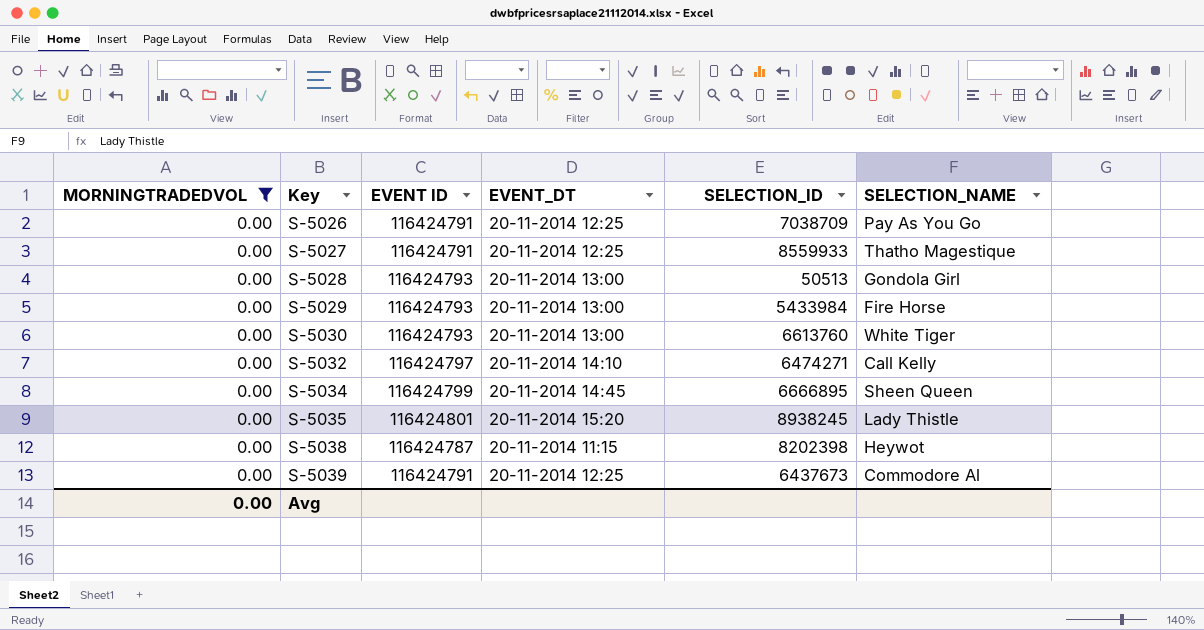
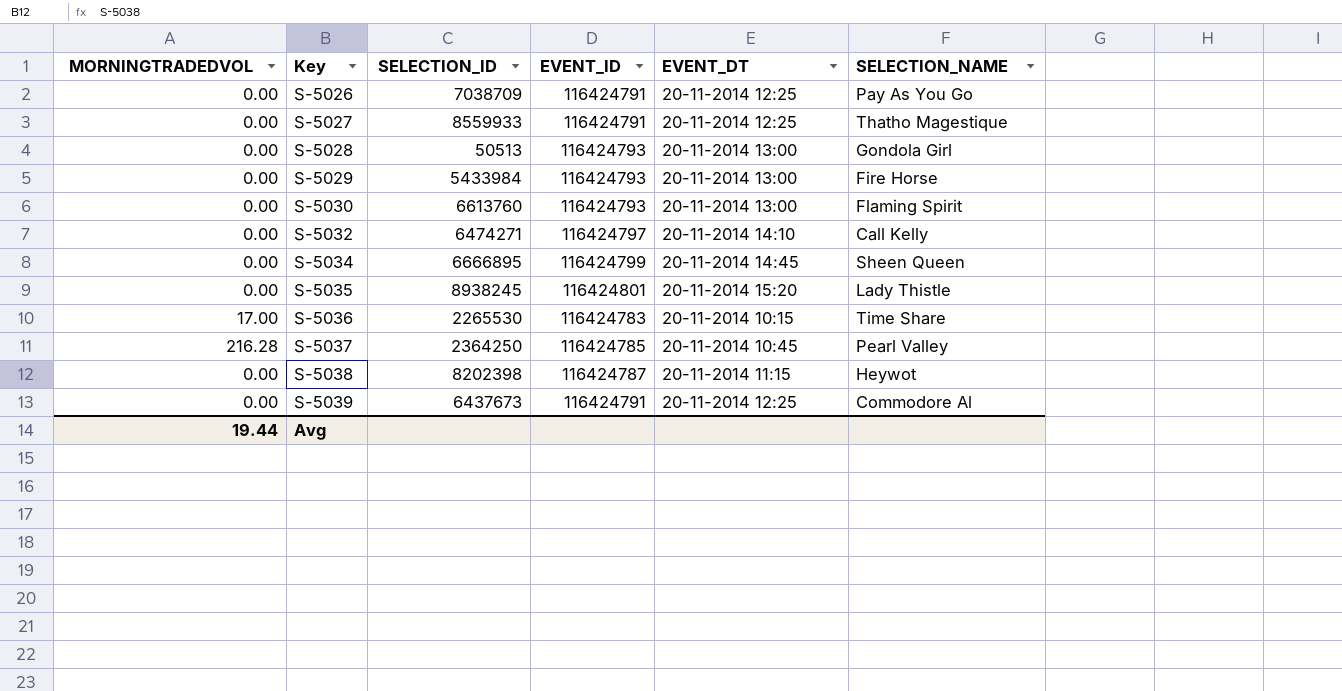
filter: MORNINGTRADEDVOL = 0.00 -> none
column SELECTION_ID | position: 5 -> 3
column name: EVENT ID -> EVENT_ID
S-5030 | SELECTION_NAME: White Tiger -> Flaming Spirit
Avg | MORNINGTRADEDVOL: 0.00 -> 19.44

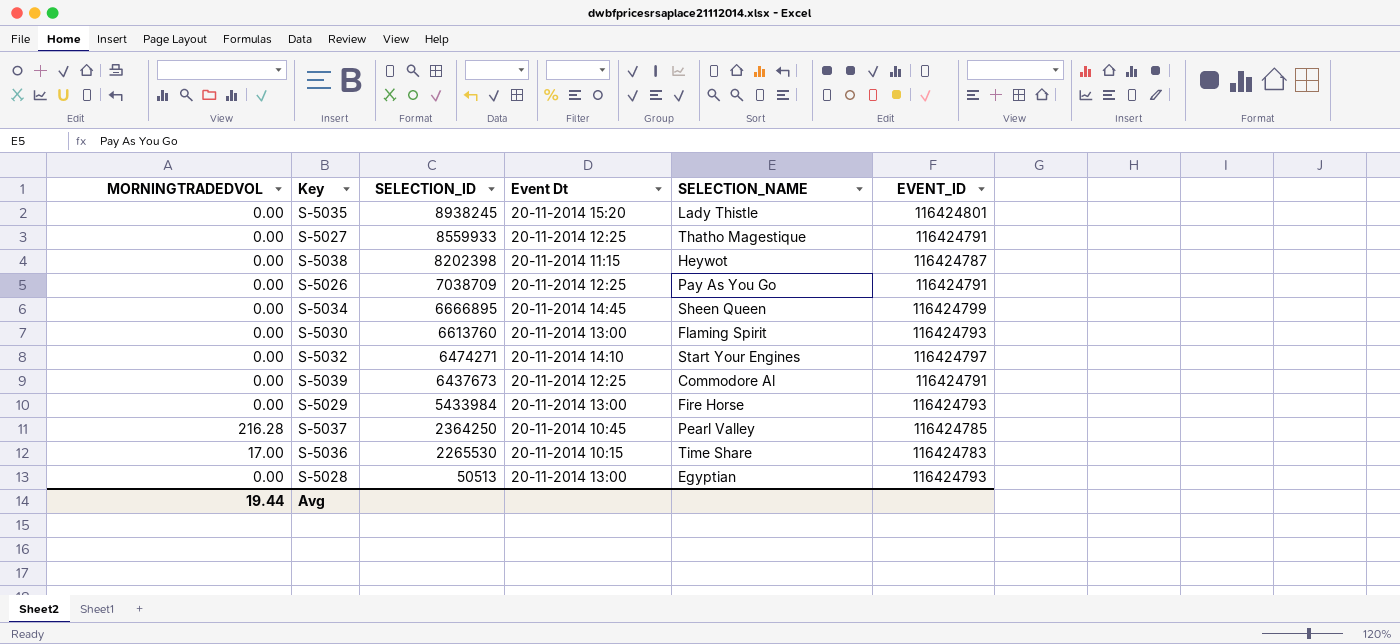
row order: Key ascending -> SELECTION_ID descending
column name: EVENT_DT -> Event Dt
column EVENT_ID | position: 4 -> 6
S-5032 | SELECTION_NAME: Call Kelly -> Start Your Engines
S-5028 | SELECTION_NAME: Gondola Girl -> Egyptian

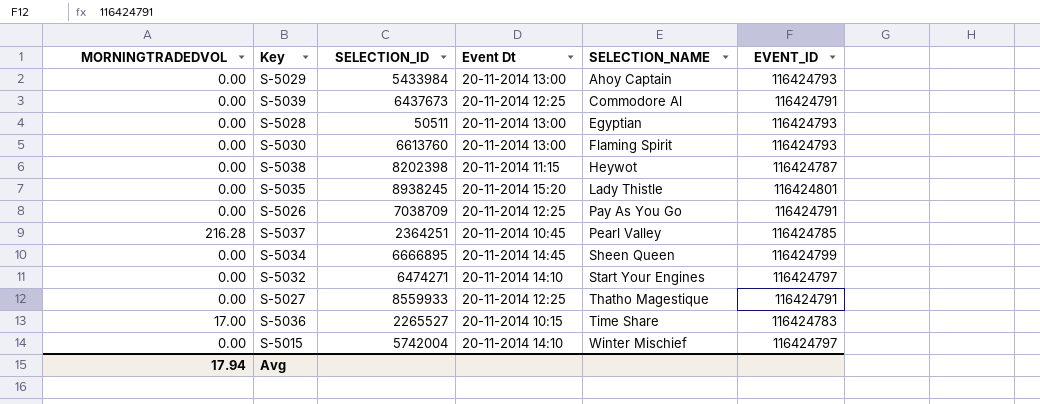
row order: SELECTION_ID descending -> SELECTION_NAME ascending
S-5029 | SELECTION_NAME: Fire Horse -> Ahoy Captain
S-5028 | SELECTION_ID: 50513 -> 50511
S-5037 | SELECTION_ID: 2364250 -> 2364251
S-5036 | SELECTION_ID: 2265530 -> 2265527
row S-5015: none -> 0.00 | 5742004 | 20-11-2014 14:10 | Winter Mischief | 116424797
Avg | MORNINGTRADEDVOL: 19.44 -> 17.94

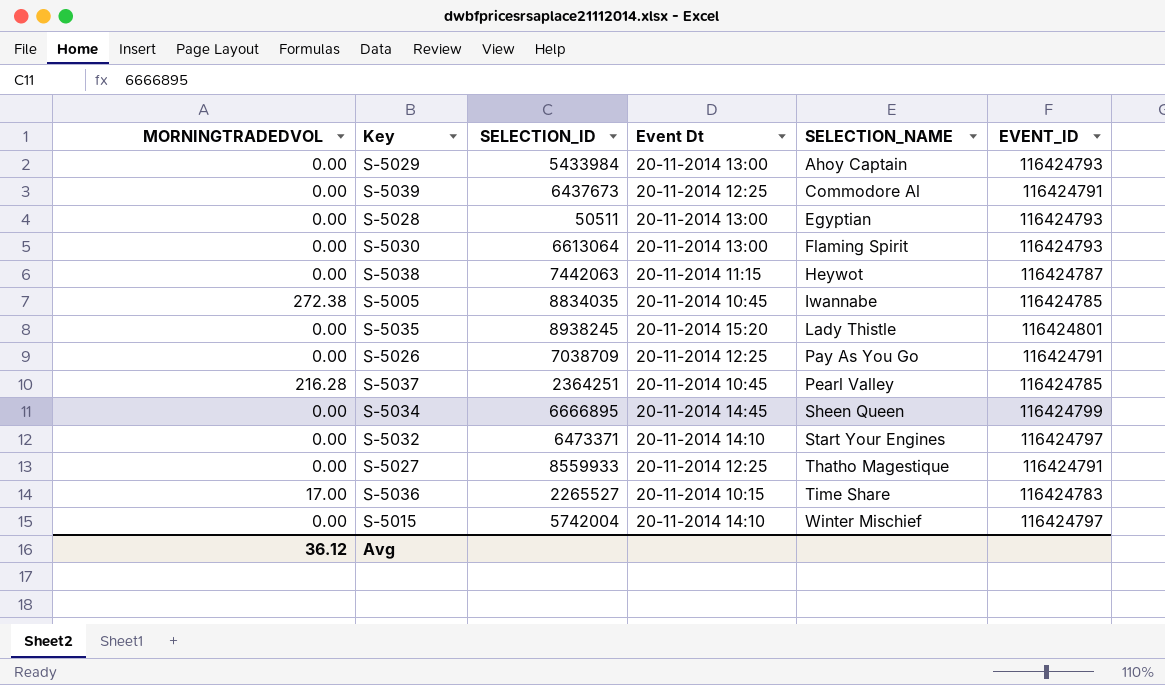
S-5030 | SELECTION_ID: 6613760 -> 6613064
S-5038 | SELECTION_ID: 8202398 -> 7442063
row S-5005: none -> 272.38 | 8834035 | 20-11-2014 10:45 | Iwannabe | 116424785
S-5032 | SELECTION_ID: 6474271 -> 6473371
Avg | MORNINGTRADEDVOL: 17.94 -> 36.12

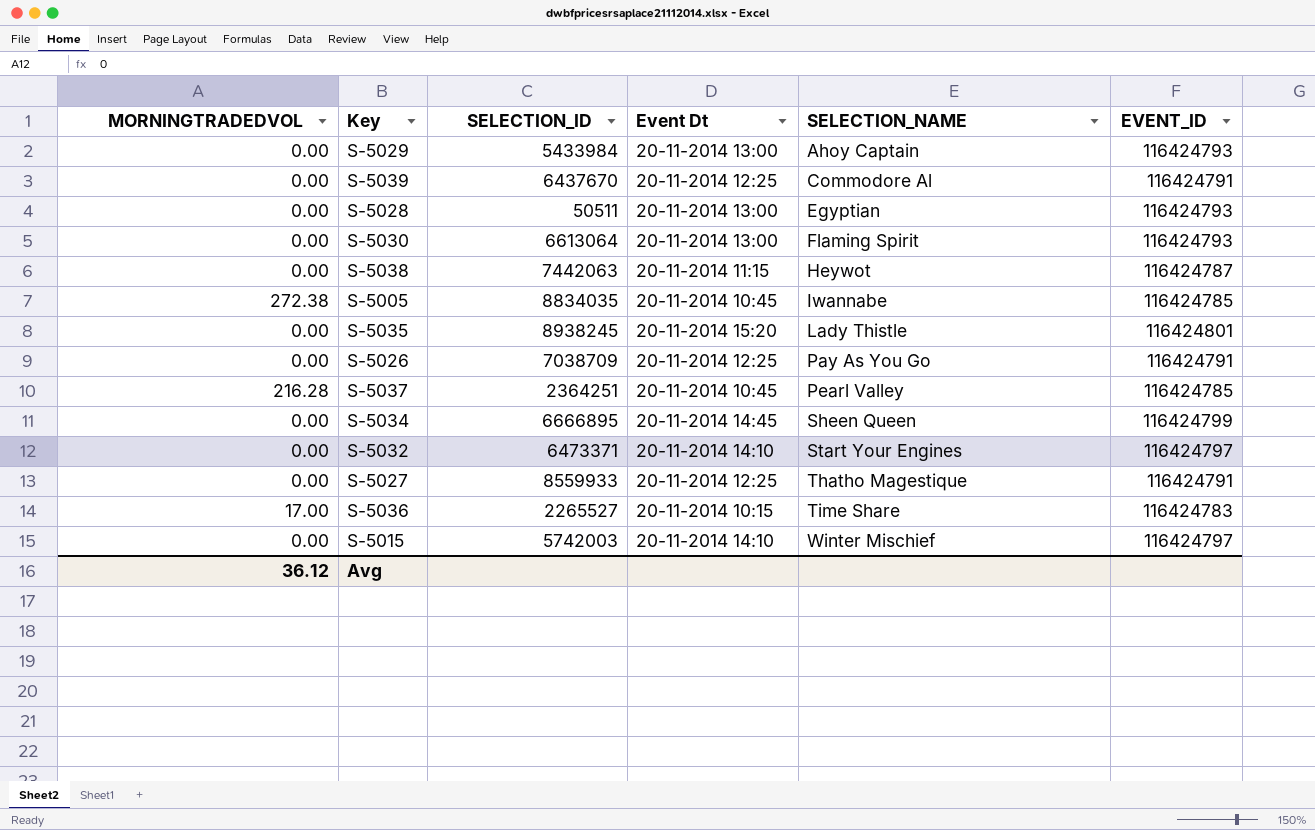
S-5039 | SELECTION_ID: 6437673 -> 6437670
S-5015 | SELECTION_ID: 5742004 -> 5742003

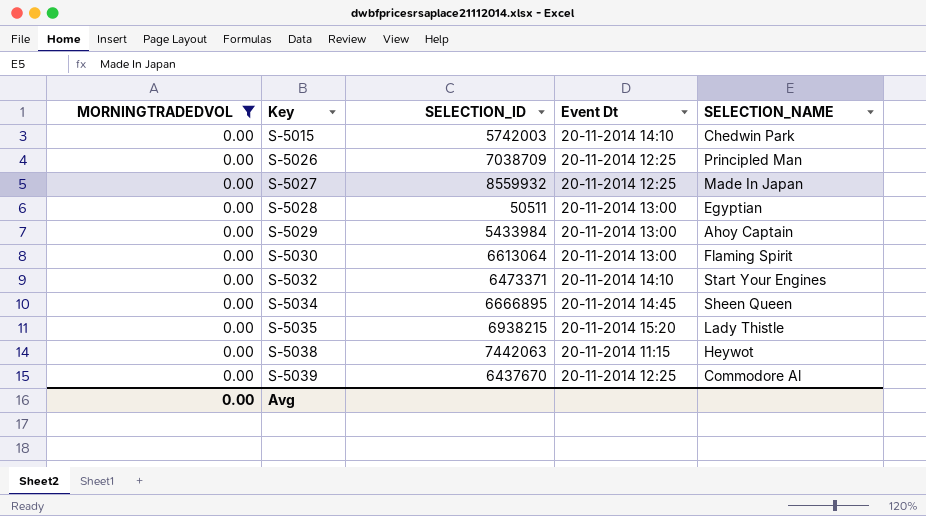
filter: none -> MORNINGTRADEDVOL = 0.00
row order: SELECTION_NAME ascending -> Key ascending
column EVENT_ID | position: 6 -> none
S-5015 | SELECTION_NAME: Winter Mischief -> Chedwin Park
S-5026 | SELECTION_NAME: Pay As You Go -> Principled Man
S-5027 | SELECTION_ID: 8559933 -> 8559932
S-5027 | SELECTION_NAME: Thatho Magestique -> Made In Japan
S-5035 | SELECTION_ID: 8938245 -> 6938215
Avg | MORNINGTRADEDVOL: 36.12 -> 0.00

